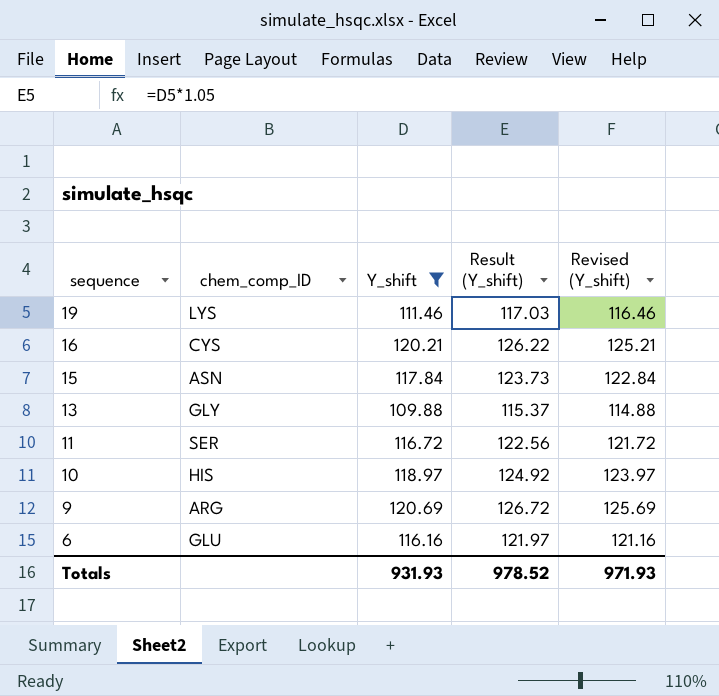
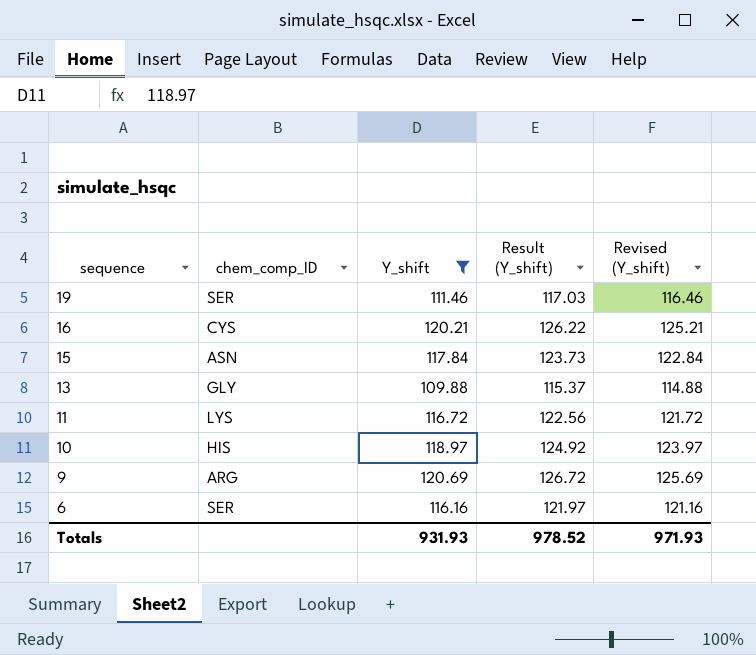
19 | chem_comp_ID: LYS -> SER
11 | chem_comp_ID: SER -> LYS
6 | chem_comp_ID: GLU -> SER

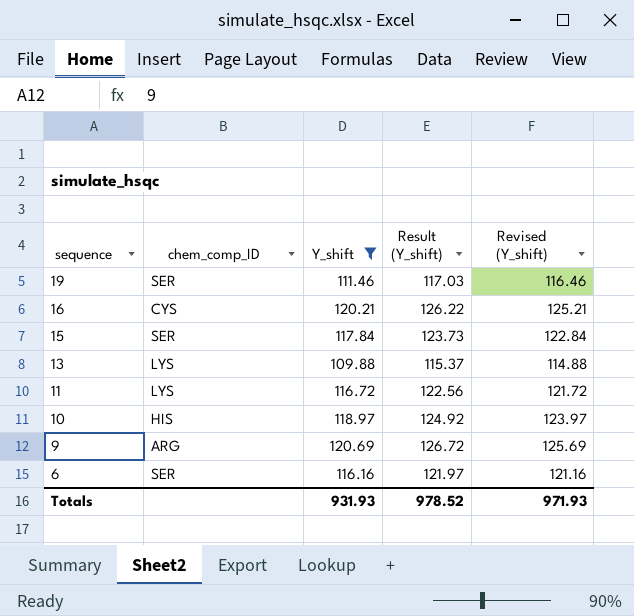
15 | chem_comp_ID: ASN -> SER
13 | chem_comp_ID: GLY -> LYS

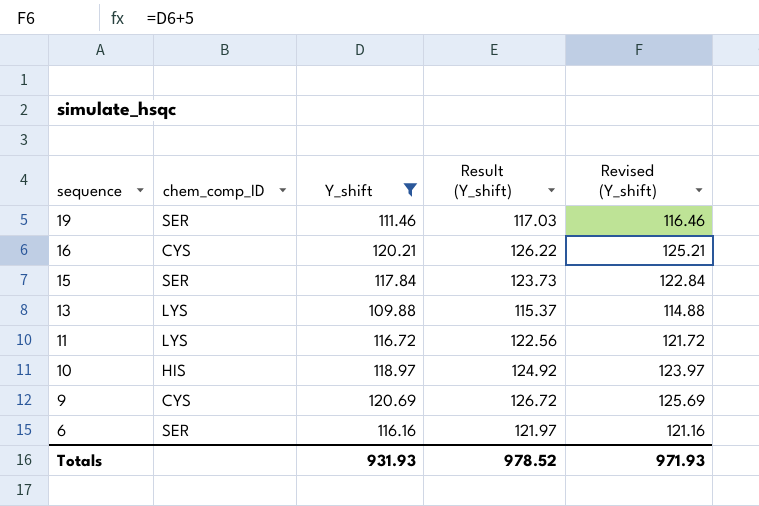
9 | chem_comp_ID: ARG -> CYS

